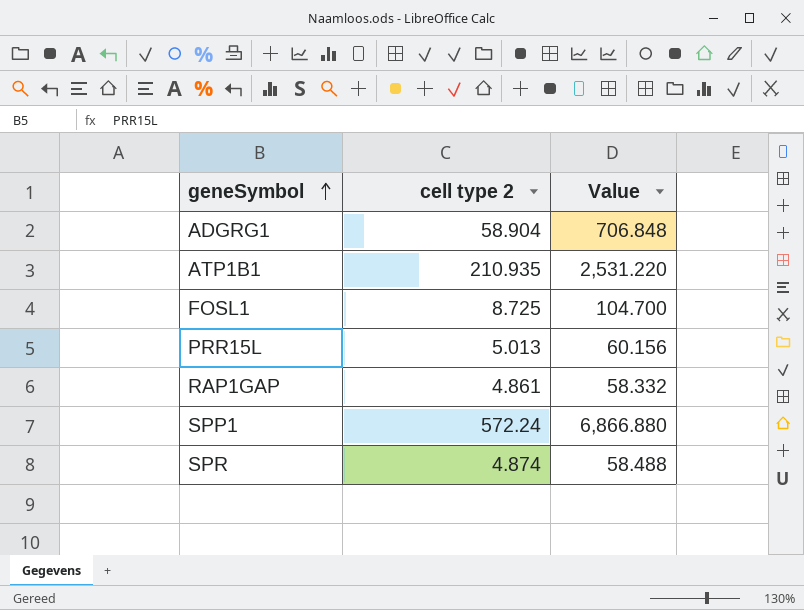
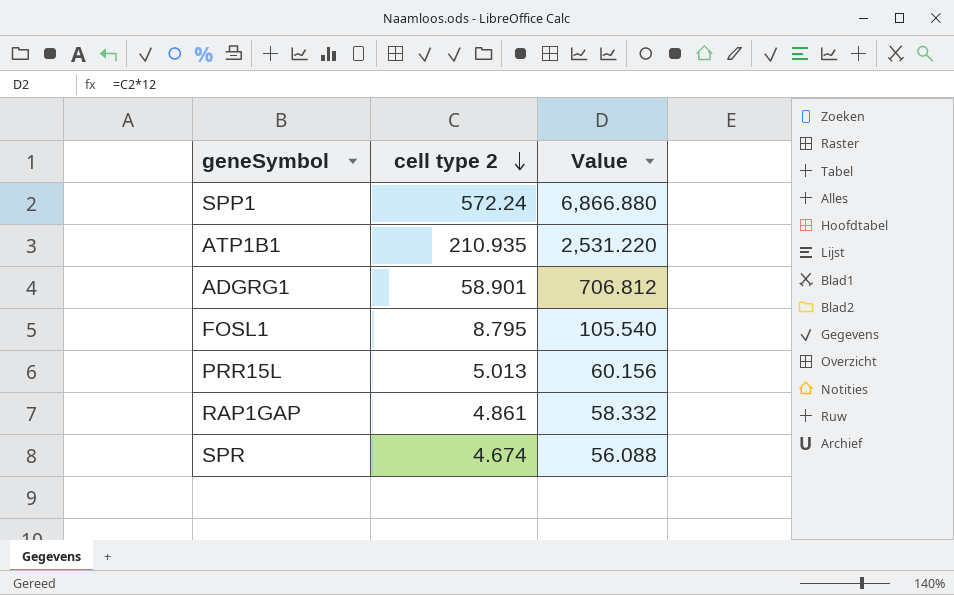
row order: geneSymbol ascending -> cell type 2 descending
ADGRG1 | cell type 2: 58.904 -> 58.901
ADGRG1 | Value: 706.848 -> 706.812
FOSL1 | cell type 2: 8.725 -> 8.795
FOSL1 | Value: 104.700 -> 105.540
SPR | cell type 2: 4.874 -> 4.674
SPR | Value: 58.488 -> 56.088

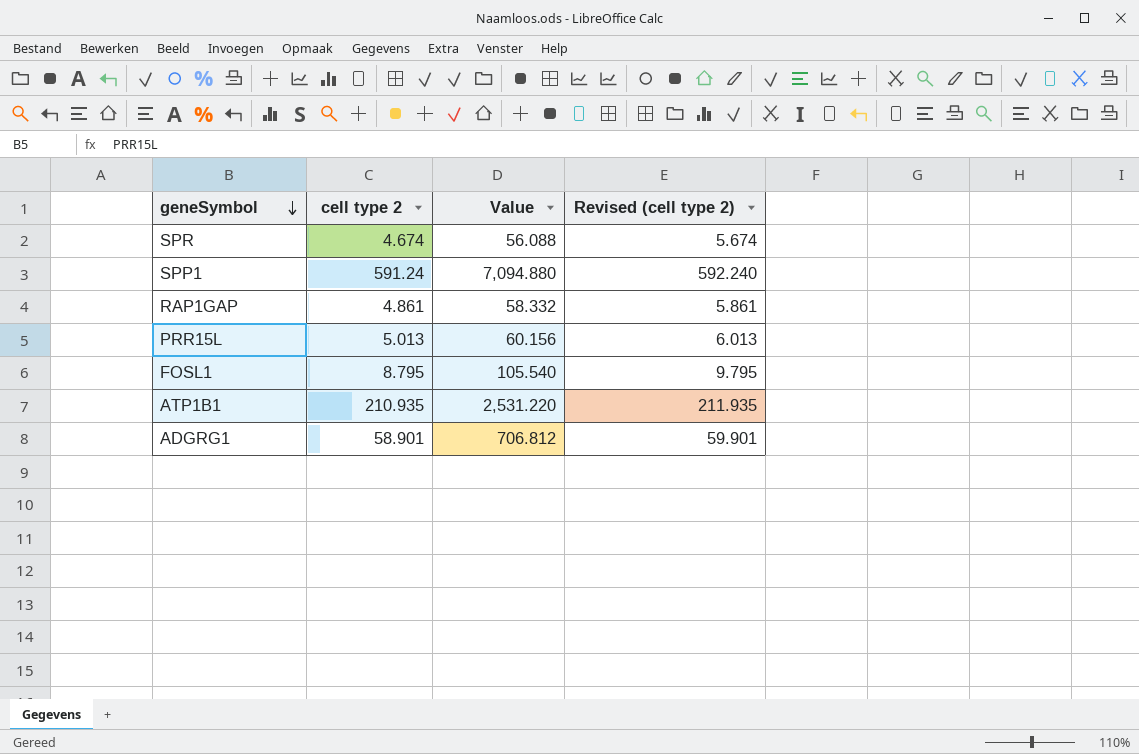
row order: cell type 2 descending -> geneSymbol descending
column Revised (cell type 2) | formula: none -> [cell type 2] + 1
SPP1 | cell type 2: 572.24 -> 591.24
SPP1 | Value: 6,866.880 -> 7,094.880

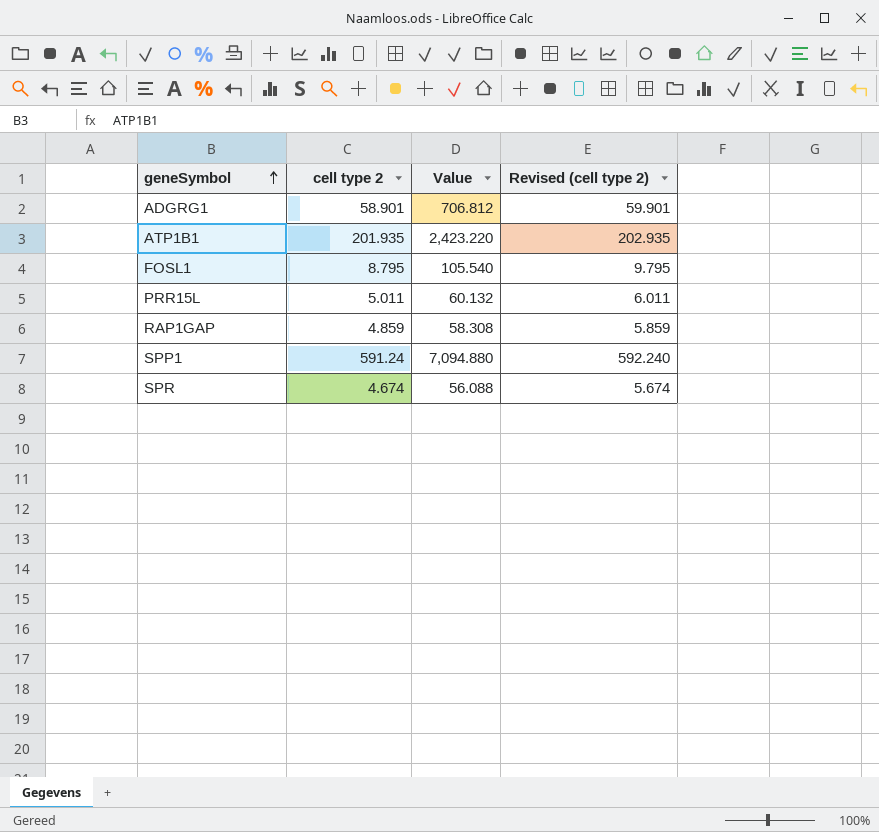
row order: geneSymbol descending -> geneSymbol ascending
ATP1B1 | cell type 2: 210.935 -> 201.935
ATP1B1 | Value: 2,531.220 -> 2,423.220
ATP1B1 | Revised (cell type 2): 211.935 -> 202.935
PRR15L | cell type 2: 5.013 -> 5.011
PRR15L | Value: 60.156 -> 60.132
PRR15L | Revised (cell type 2): 6.013 -> 6.011
RAP1GAP | cell type 2: 4.861 -> 4.859
RAP1GAP | Value: 58.332 -> 58.308
RAP1GAP | Revised (cell type 2): 5.861 -> 5.859

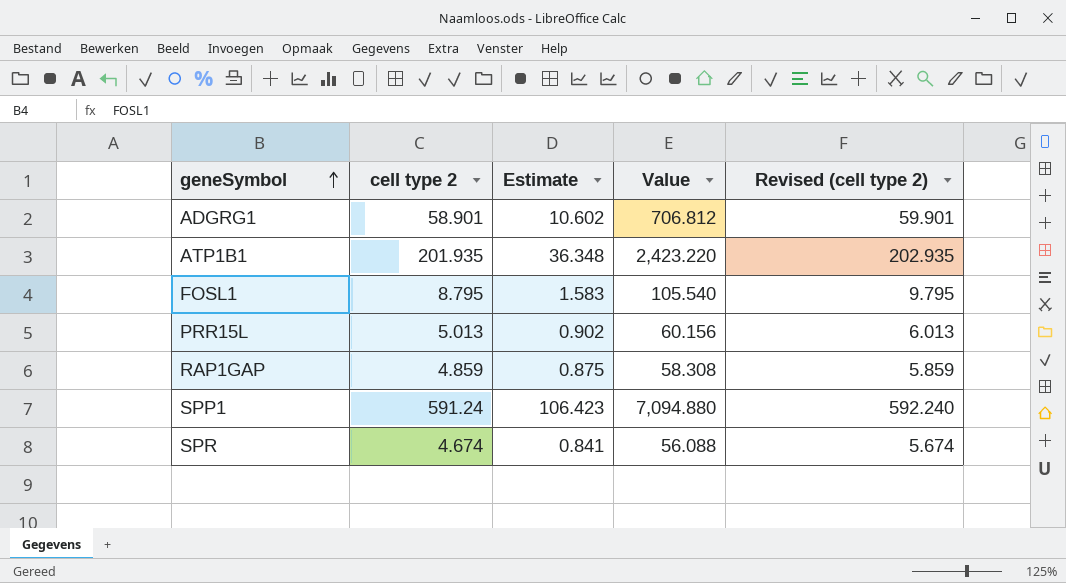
column Estimate | formula: none -> [cell type 2] * 0.18
PRR15L | cell type 2: 5.011 -> 5.013
PRR15L | Value: 60.132 -> 60.156
PRR15L | Revised (cell type 2): 6.011 -> 6.013

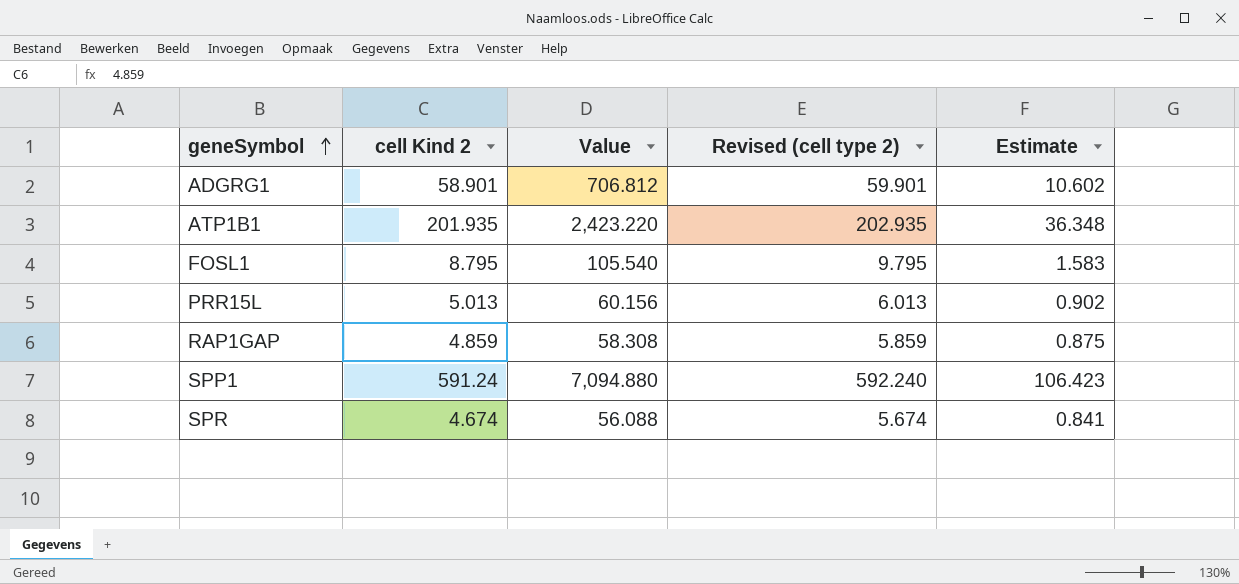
column name: cell type 2 -> cell Kind 2
column Estimate | position: 3 -> 5

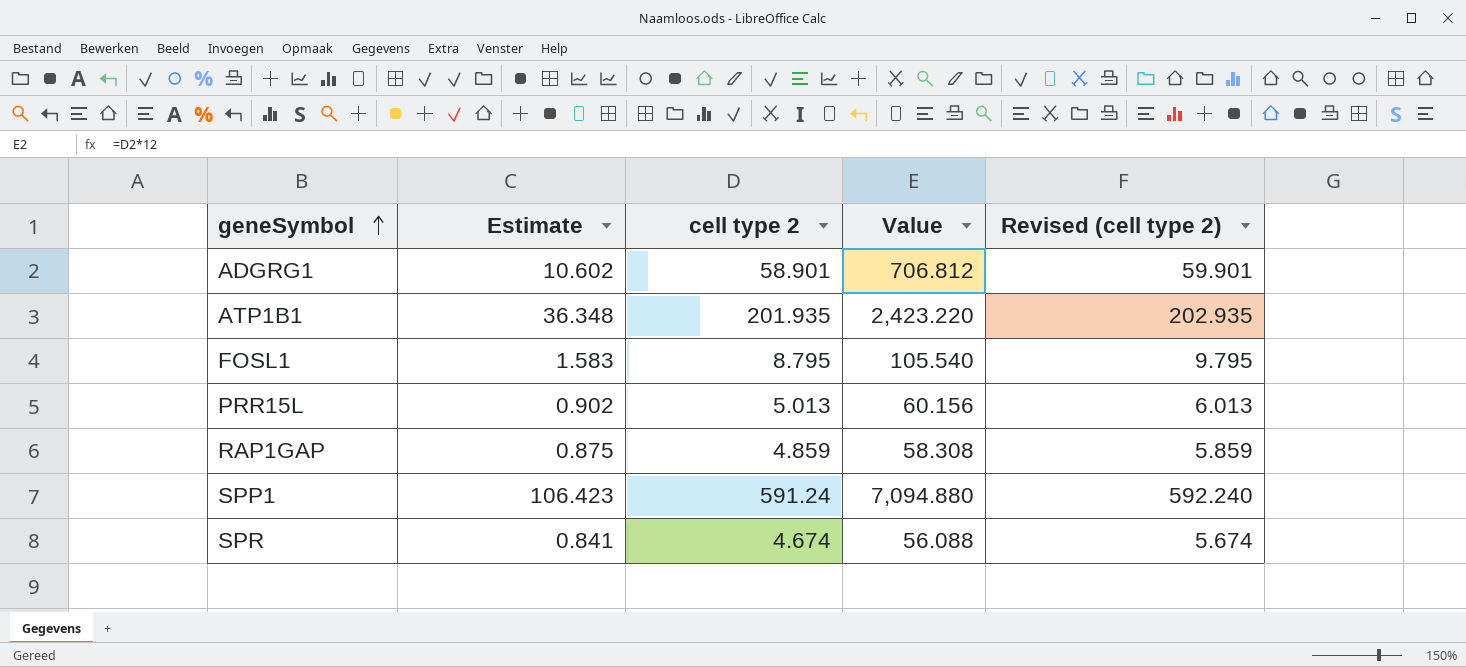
column Estimate | position: 5 -> 2
column name: cell Kind 2 -> cell type 2

